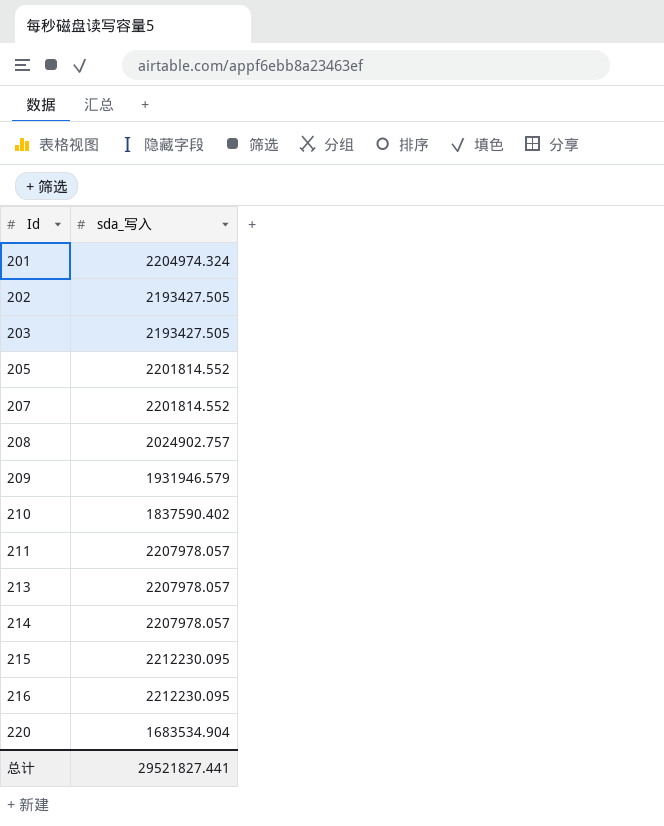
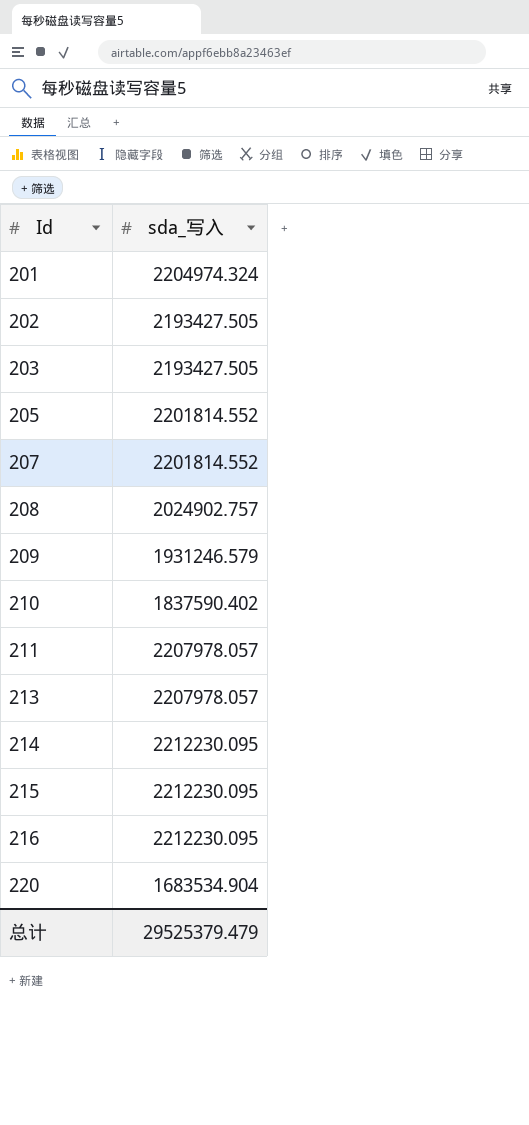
209 | sda_写入: 1931946.579 -> 1931246.579
214 | sda_写入: 2207978.057 -> 2212230.095
总计 | sda_写入: 29521827.441 -> 29525379.479

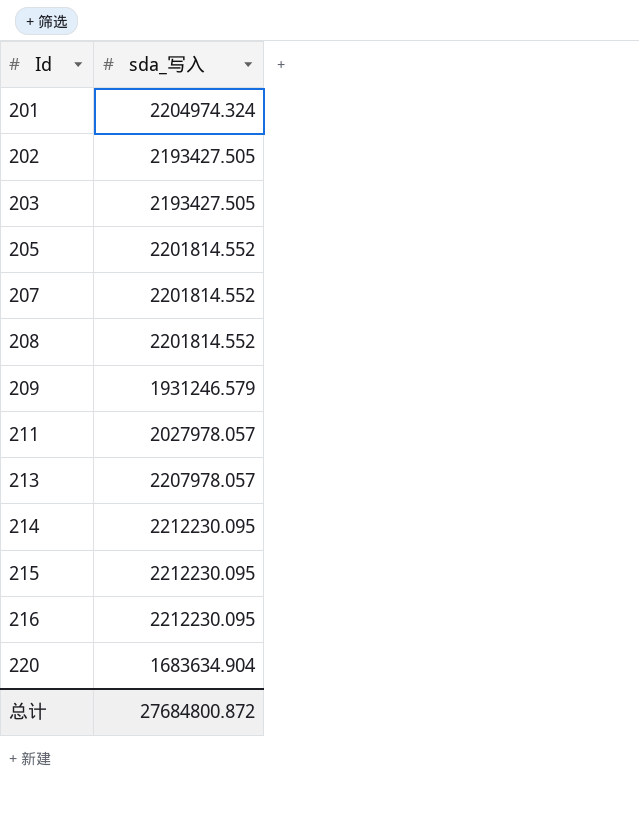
row 210: 1837590.402 -> none
208 | sda_写入: 2024902.757 -> 2201814.552
211 | sda_写入: 2207978.057 -> 2027978.057
220 | sda_写入: 1683534.904 -> 1683634.904
总计 | sda_写入: 29525379.479 -> 27684800.872

